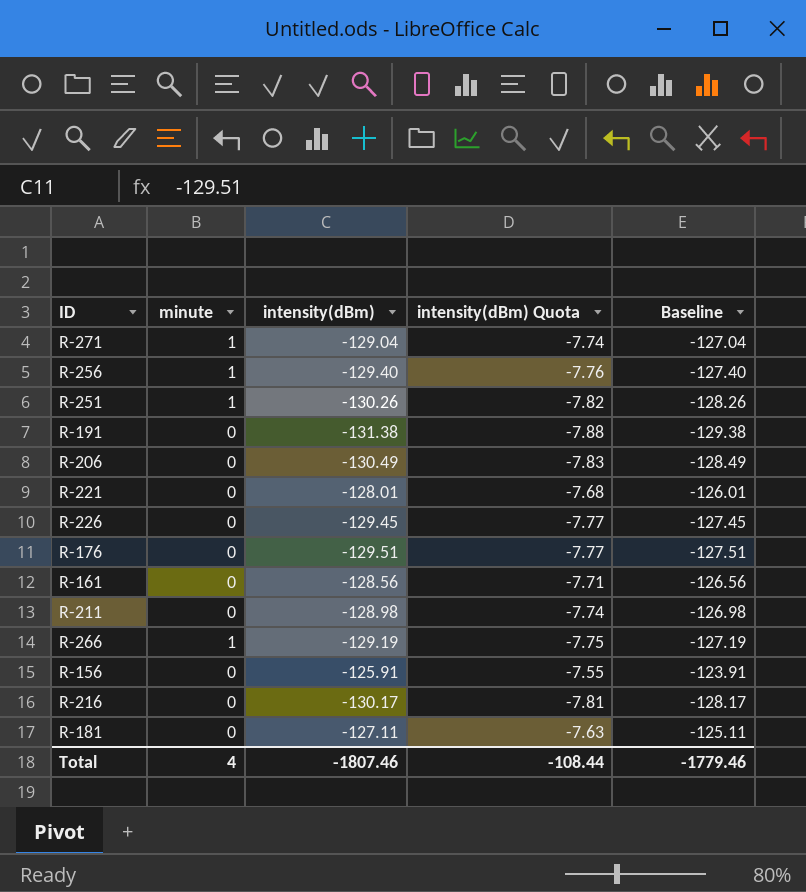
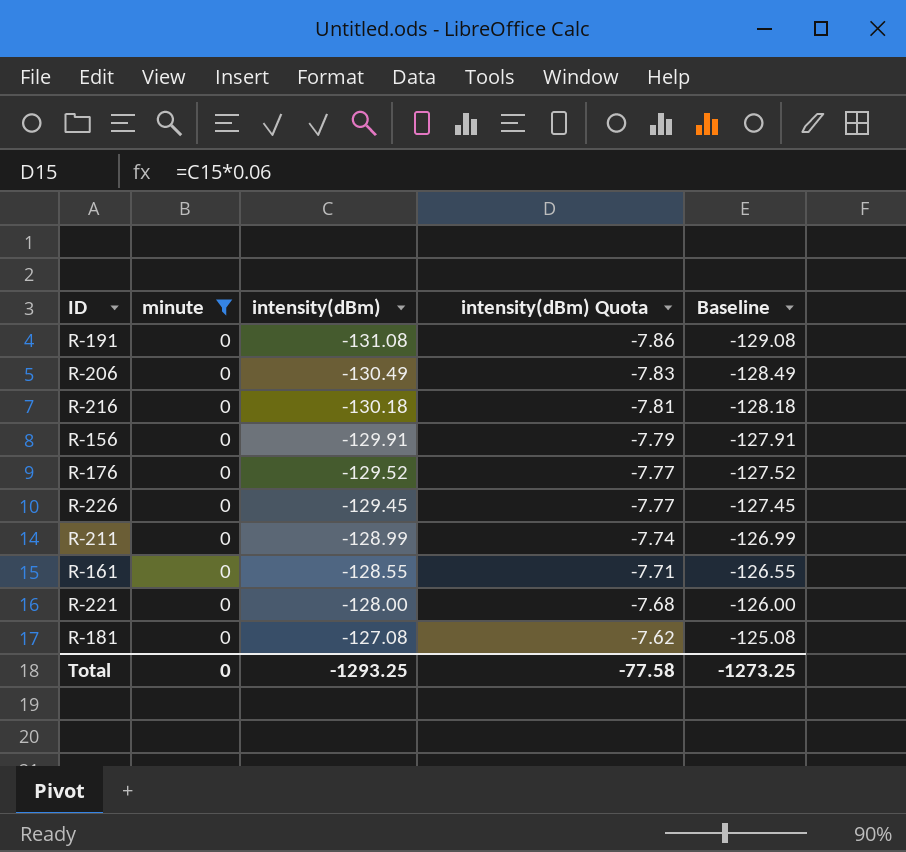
filter: none -> minute = 0
row order: none -> intensity(dBm) ascending
R-191 | intensity(dBm): -131.38 -> -131.08
R-191 | intensity(dBm) Quota: -7.88 -> -7.86
R-191 | Baseline: -129.38 -> -129.08
R-216 | intensity(dBm): -130.17 -> -130.18
R-216 | Baseline: -128.17 -> -128.18
R-156 | intensity(dBm): -125.91 -> -129.91
R-156 | intensity(dBm) Quota: -7.55 -> -7.79
R-156 | Baseline: -123.91 -> -127.91
R-176 | intensity(dBm): -129.51 -> -129.52
R-176 | Baseline: -127.51 -> -127.52
R-211 | intensity(dBm): -128.98 -> -128.99
R-211 | Baseline: -126.98 -> -126.99
R-161 | intensity(dBm): -128.56 -> -128.55
R-161 | Baseline: -126.56 -> -126.55
R-221 | intensity(dBm): -128.01 -> -128.00
R-221 | Baseline: -126.01 -> -126.00
R-181 | intensity(dBm): -127.11 -> -127.08
R-181 | intensity(dBm) Quota: -7.63 -> -7.62
R-181 | Baseline: -125.11 -> -125.08
Total | minute: 4 -> 0
Total | intensity(dBm): -1807.46 -> -1293.25
Total | intensity(dBm) Quota: -108.44 -> -77.58
Total | Baseline: -1779.46 -> -1273.25

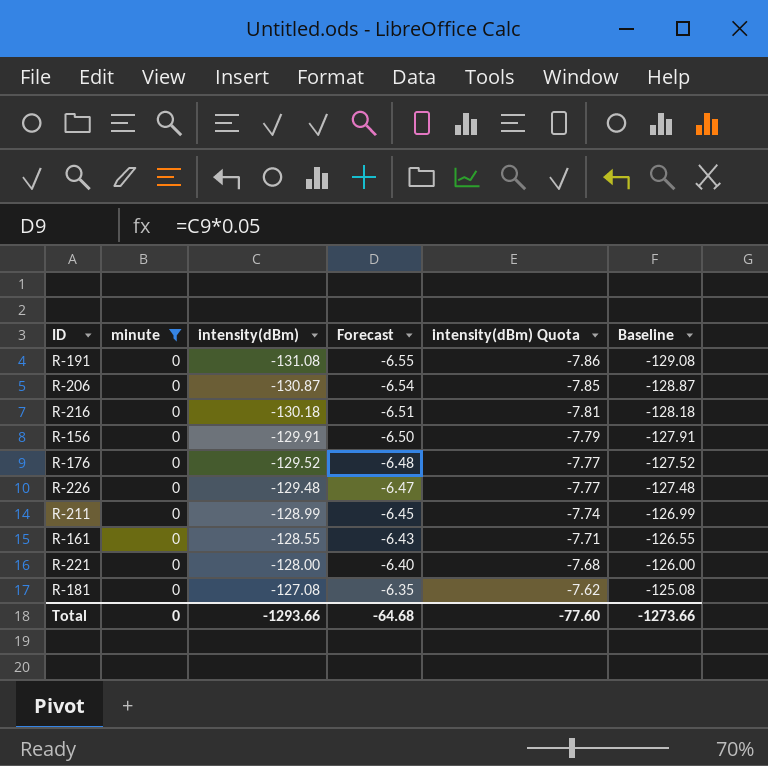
column Forecast | formula: none -> [intensity(dBm)] * 0.05
R-206 | intensity(dBm): -130.49 -> -130.87
R-206 | intensity(dBm) Quota: -7.83 -> -7.85
R-206 | Baseline: -128.49 -> -128.87
R-226 | intensity(dBm): -129.45 -> -129.48
R-226 | Baseline: -127.45 -> -127.48
Total | intensity(dBm): -1293.25 -> -1293.66
Total | intensity(dBm) Quota: -77.58 -> -77.60
Total | Baseline: -1273.25 -> -1273.66

